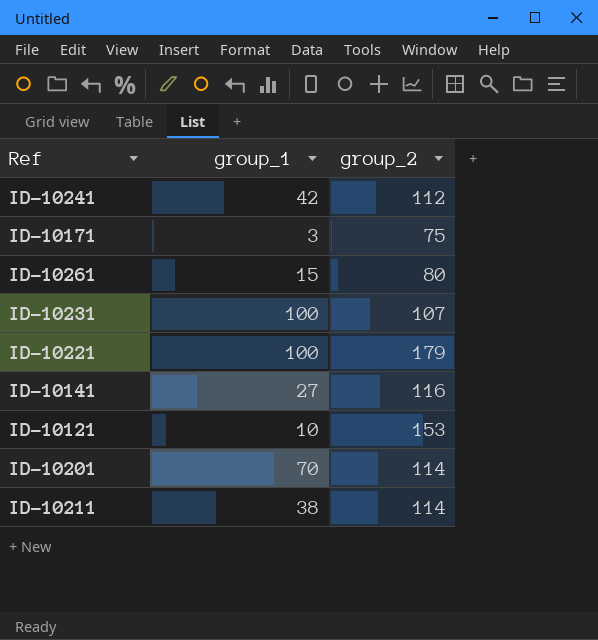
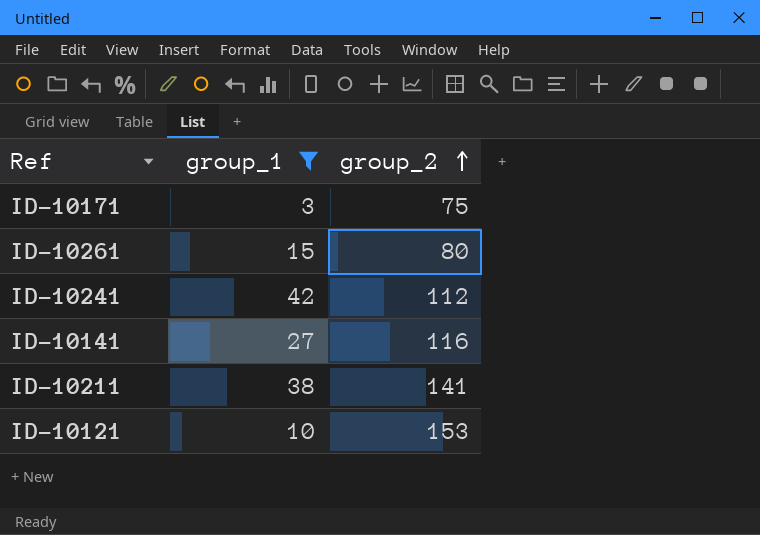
filter: none -> group_1 <= 42
row order: none -> group_2 ascending
ID-10211 | group_2: 114 -> 141

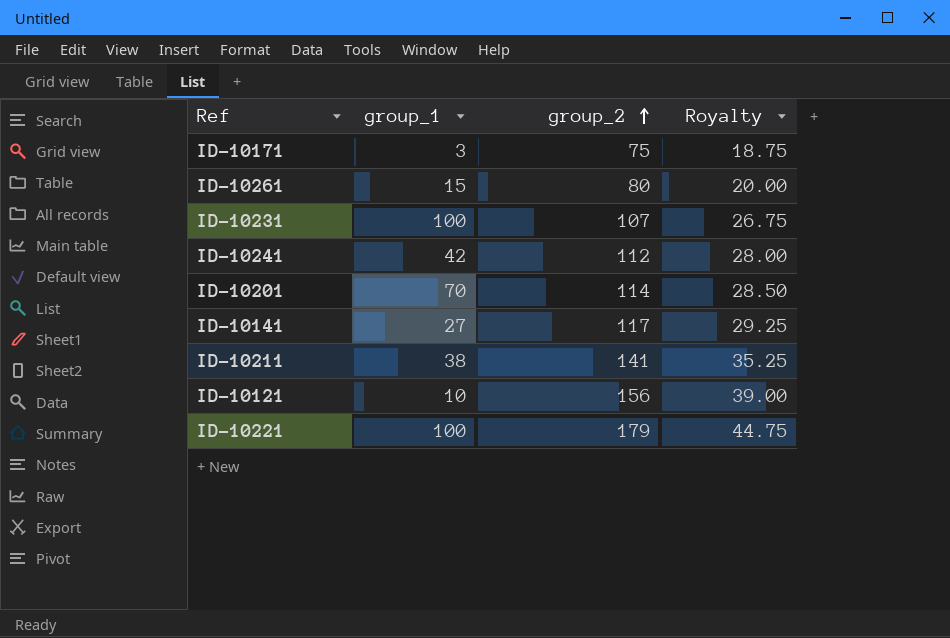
filter: group_1 <= 42 -> none
column Royalty | formula: none -> [group_2] * 0.25
ID-10141 | group_2: 116 -> 117
ID-10121 | group_2: 153 -> 156

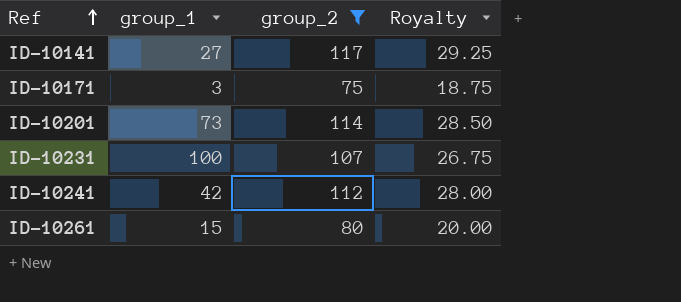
filter: none -> group_2 <= 117
row order: group_2 ascending -> Ref ascending
ID-10201 | group_1: 70 -> 73

